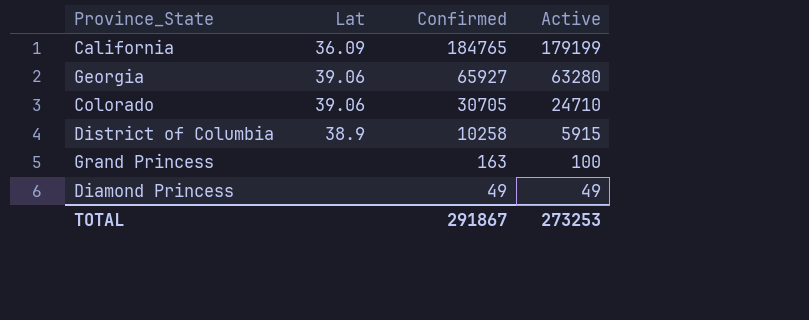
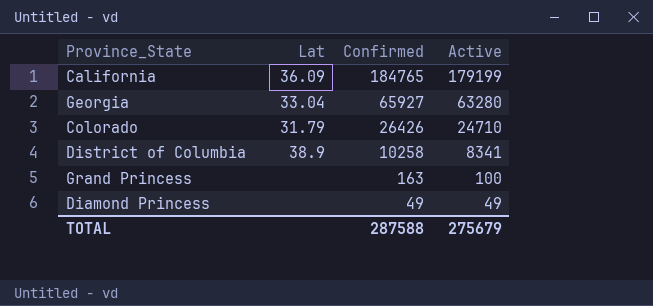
Georgia | Lat: 39.06 -> 33.04
Colorado | Lat: 39.06 -> 31.79
Colorado | Confirmed: 30705 -> 26426
District of Columbia | Active: 5915 -> 8341
TOTAL | Confirmed: 291867 -> 287588
TOTAL | Active: 273253 -> 275679

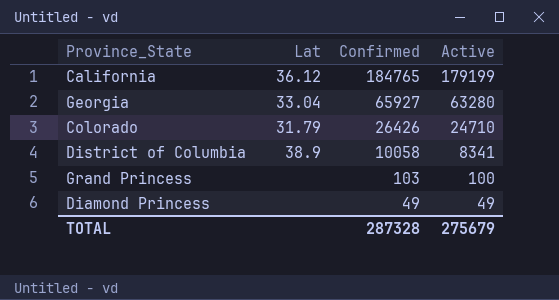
California | Lat: 36.09 -> 36.12
District of Columbia | Confirmed: 10258 -> 10058
Grand Princess | Confirmed: 163 -> 103
TOTAL | Confirmed: 287588 -> 287328

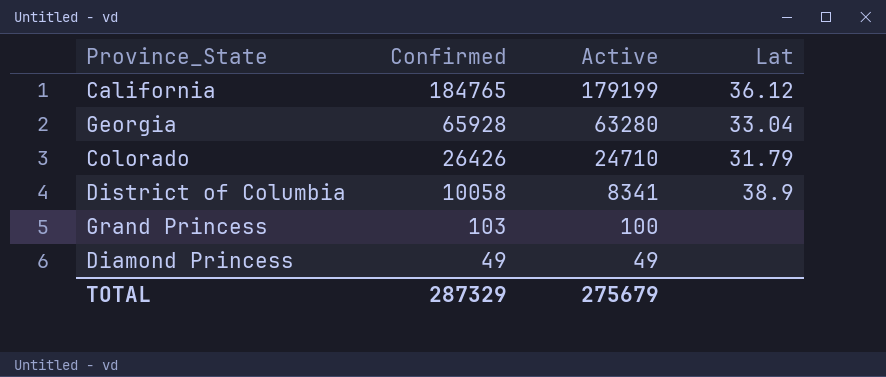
column Lat | position: 2 -> 4
Georgia | Confirmed: 65927 -> 65928
TOTAL | Confirmed: 287328 -> 287329

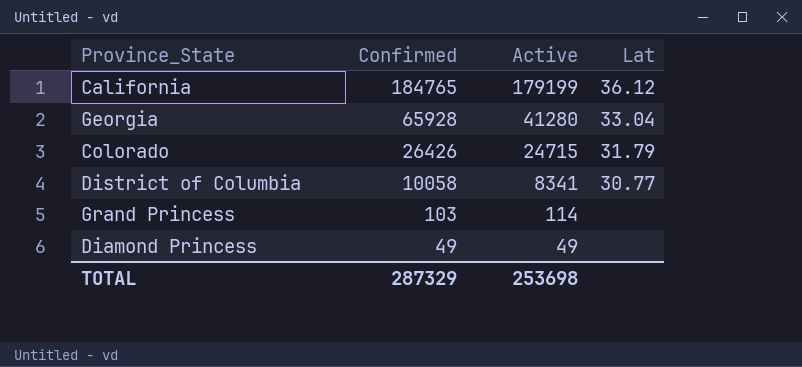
Georgia | Active: 63280 -> 41280
Colorado | Active: 24710 -> 24715
District of Columbia | Lat: 38.9 -> 30.77
Grand Princess | Active: 100 -> 114
TOTAL | Active: 275679 -> 253698

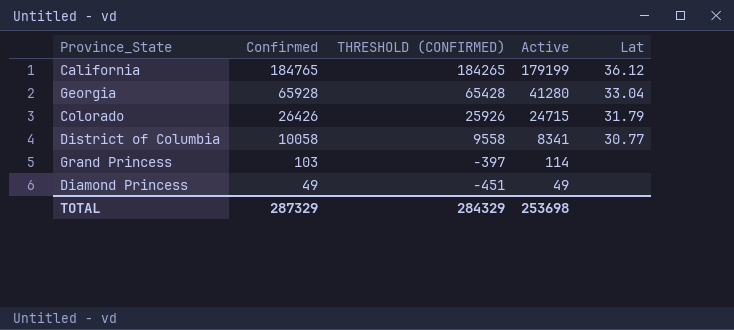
column THRESHOLD (CONFIRMED) | formula: none -> [Confirmed] - 500

